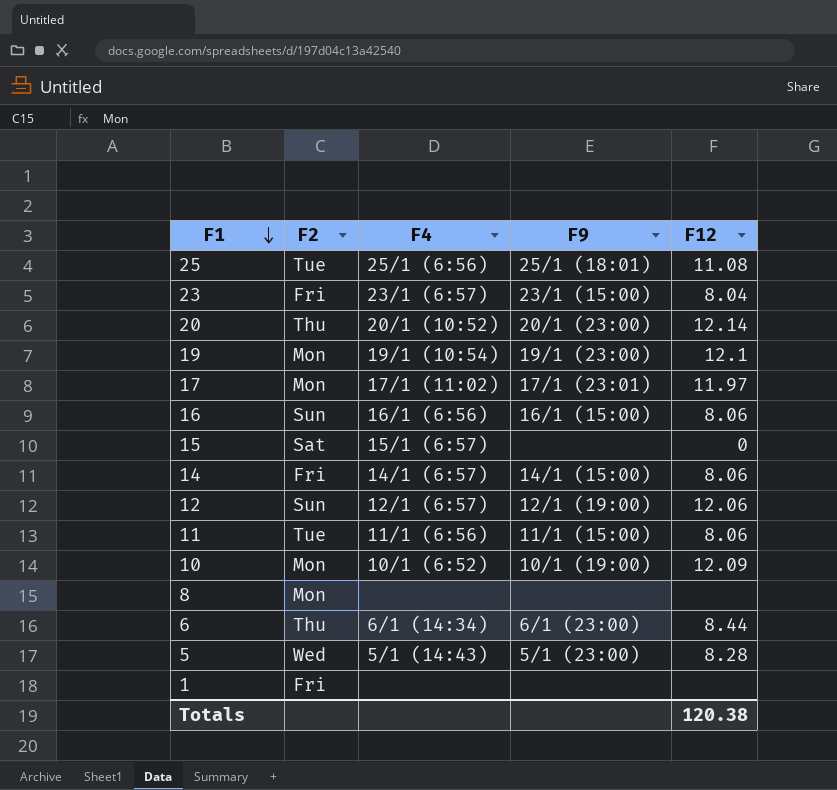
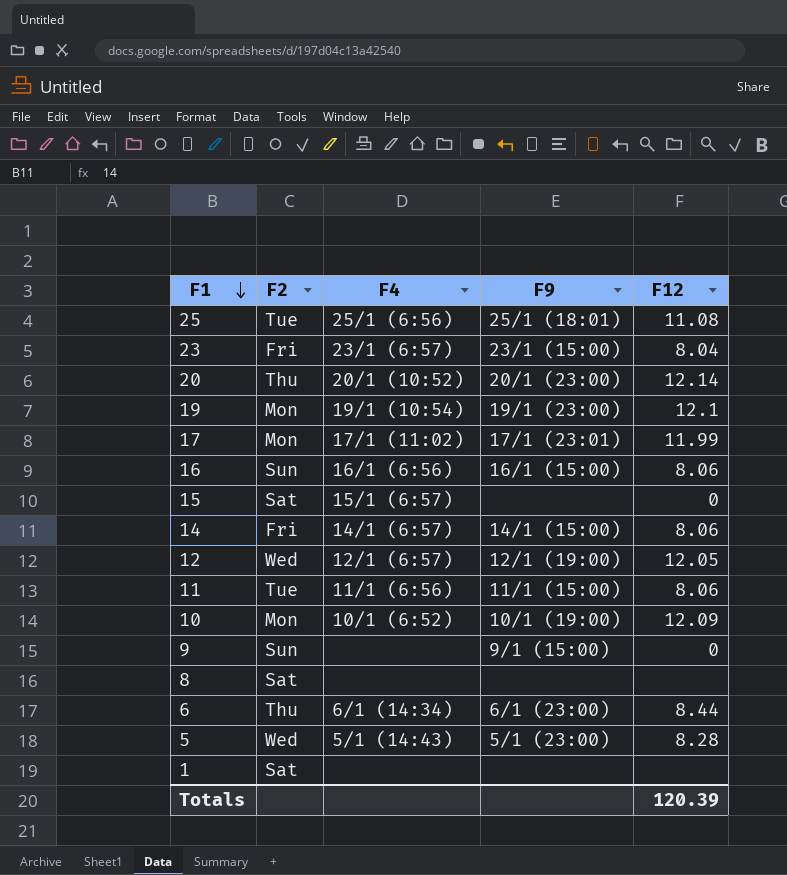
17 | F12: 11.97 -> 11.99
12 | F2: Sun -> Wed
12 | F12: 12.06 -> 12.05
row 9: none -> Sun | none | 9/1 (15:00) | 0
8 | F2: Mon -> Sat
1 | F2: Fri -> Sat
Totals | F12: 120.38 -> 120.39

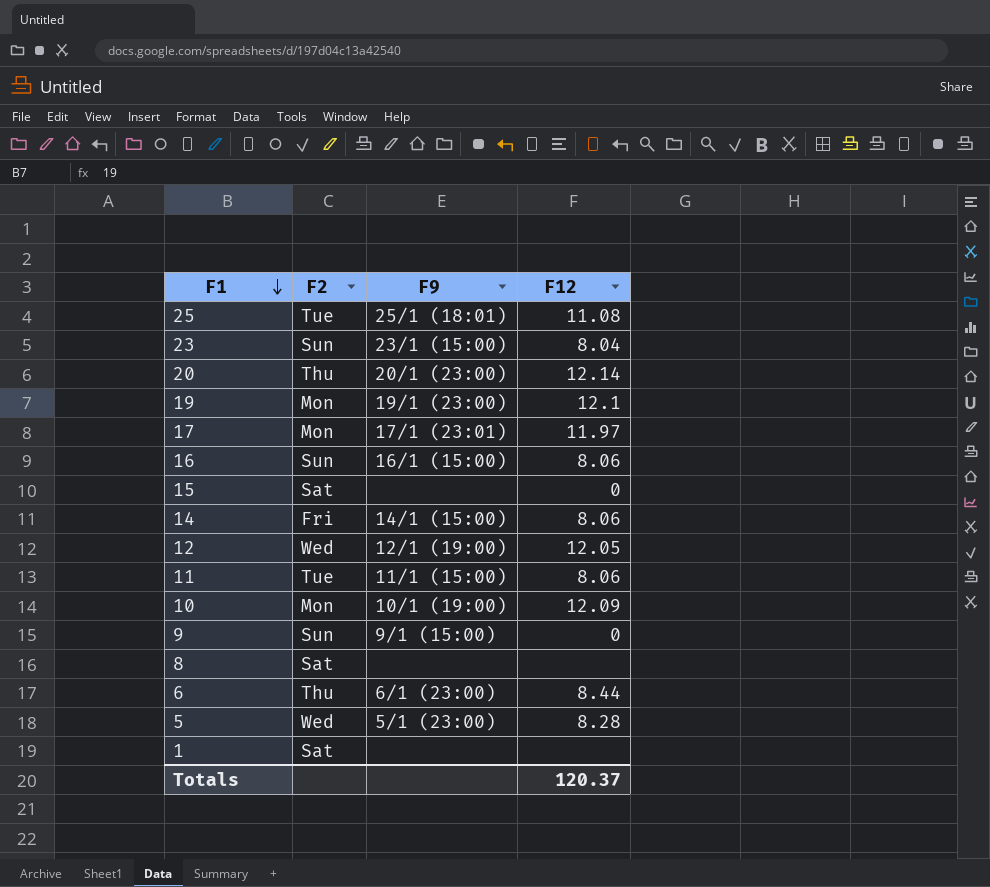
column F4 | position: 3 -> none
23 | F2: Fri -> Sun
17 | F12: 11.99 -> 11.97
Totals | F12: 120.39 -> 120.37

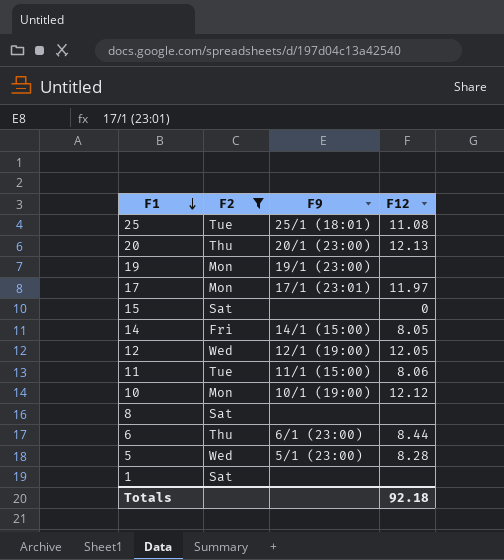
filter: none -> F2 != Sun
20 | F12: 12.14 -> 12.13
19 | F12: 12.1 -> none
14 | F12: 8.06 -> 8.05
10 | F12: 12.09 -> 12.12
Totals | F12: 120.37 -> 92.18

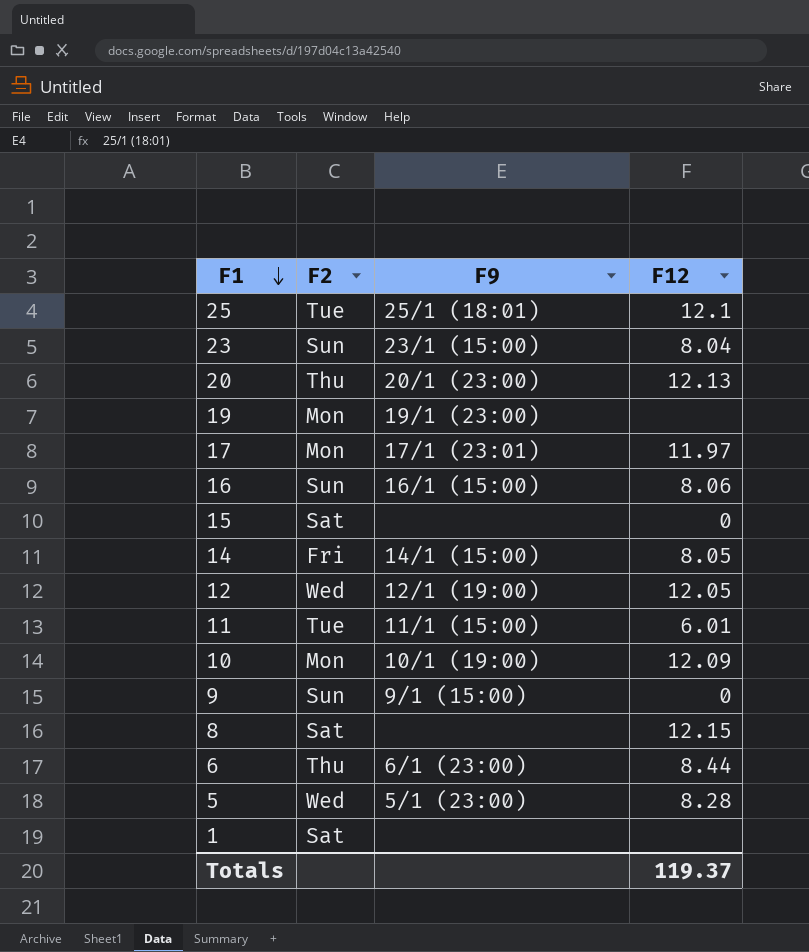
filter: F2 != Sun -> none
25 | F12: 11.08 -> 12.1
11 | F12: 8.06 -> 6.01
10 | F12: 12.12 -> 12.09
8 | F12: none -> 12.15
Totals | F12: 92.18 -> 119.37

